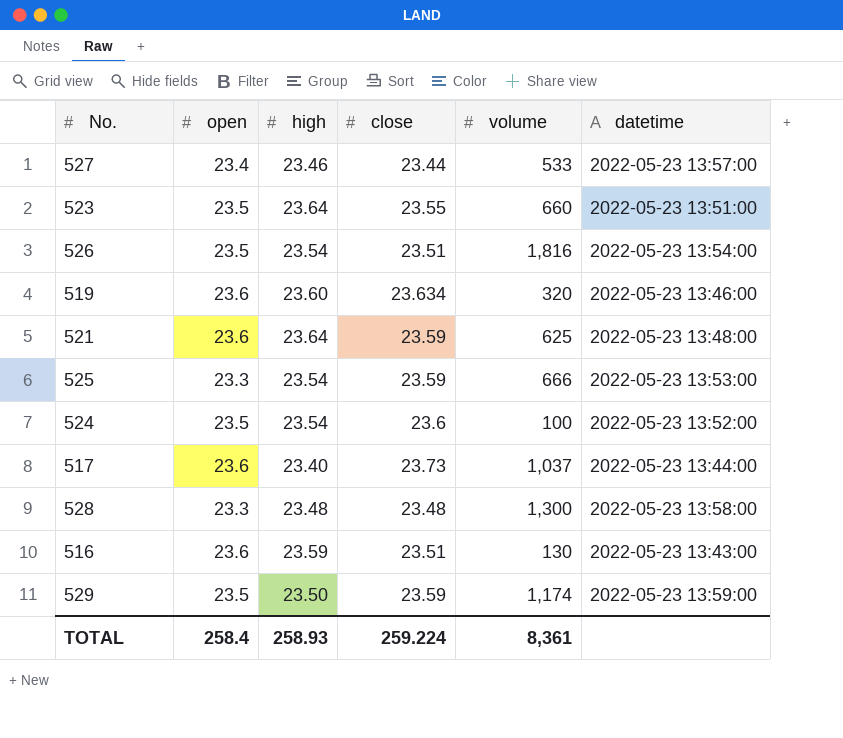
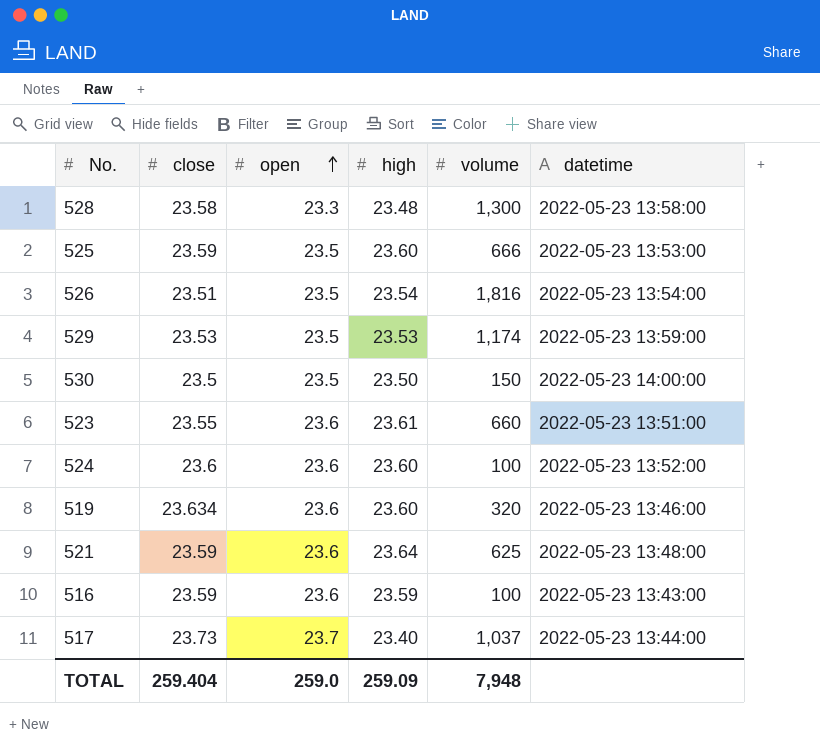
row order: none -> open ascending
column close | position: 4 -> 2
row 527: 23.4 | 23.46 | 23.44 | 533 | 2022-05-23 13:57:00 -> none
528 | close: 23.48 -> 23.58
525 | open: 23.3 -> 23.5
525 | high: 23.54 -> 23.60
529 | close: 23.59 -> 23.53
529 | high: 23.50 -> 23.53
row 530: none -> 23.5 | 23.5 | 23.50 | 150 | 2022-05-23 14:00:00
523 | open: 23.5 -> 23.6
523 | high: 23.64 -> 23.61
524 | open: 23.5 -> 23.6
524 | high: 23.54 -> 23.60
516 | close: 23.51 -> 23.59
516 | volume: 130 -> 100
517 | open: 23.6 -> 23.7
TOTAL | close: 259.224 -> 259.404
TOTAL | open: 258.4 -> 259.0
TOTAL | high: 258.93 -> 259.09
TOTAL | volume: 8,361 -> 7,948

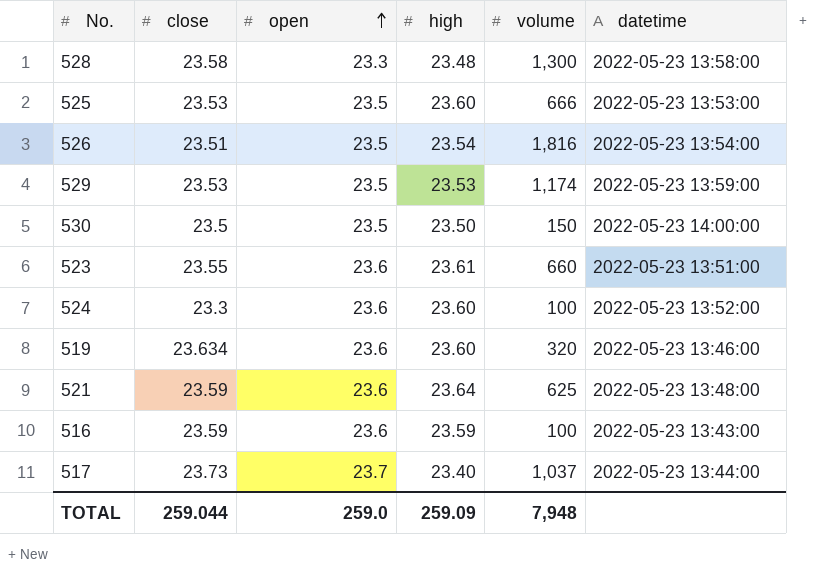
525 | close: 23.59 -> 23.53
524 | close: 23.6 -> 23.3
TOTAL | close: 259.404 -> 259.044

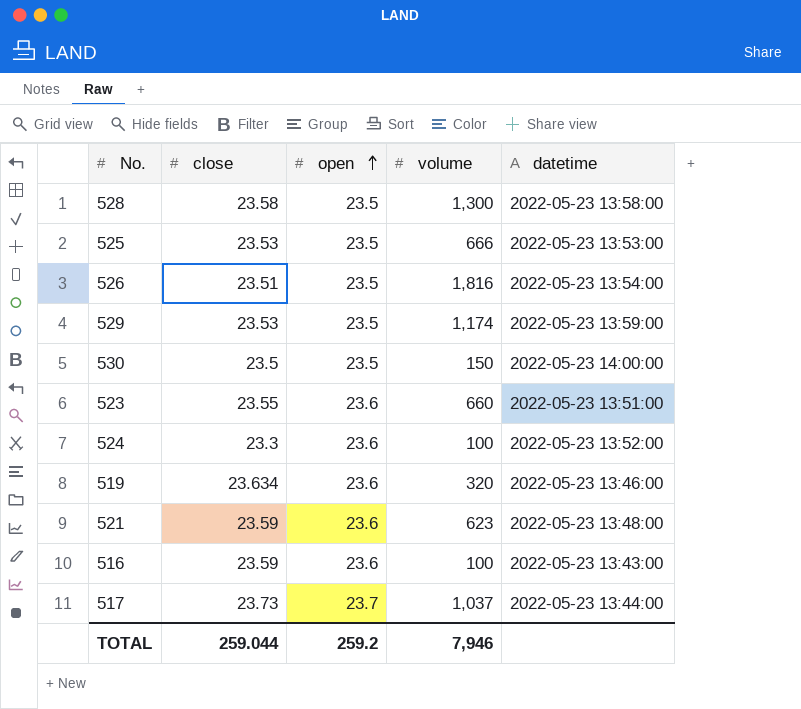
column high | position: 4 -> none
528 | open: 23.3 -> 23.5
521 | volume: 625 -> 623
TOTAL | open: 259.0 -> 259.2
TOTAL | volume: 7,948 -> 7,946

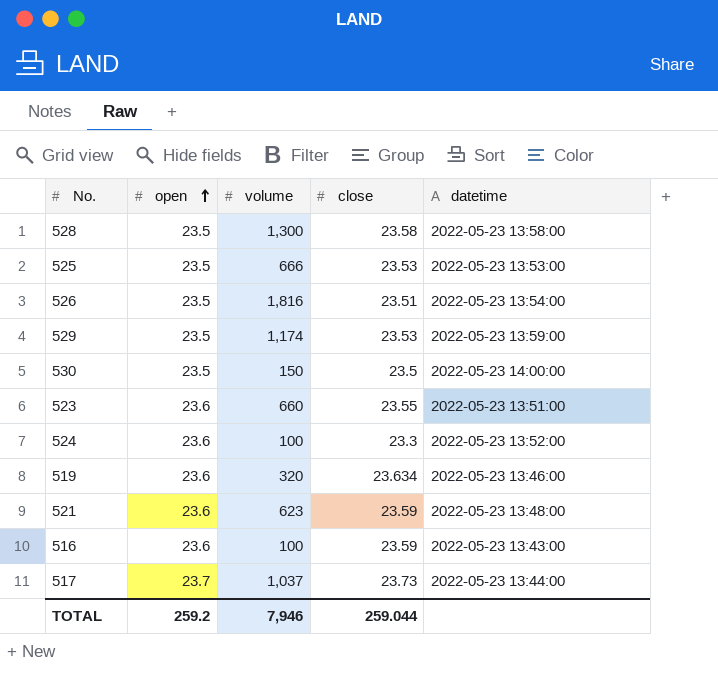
column close | position: 2 -> 4

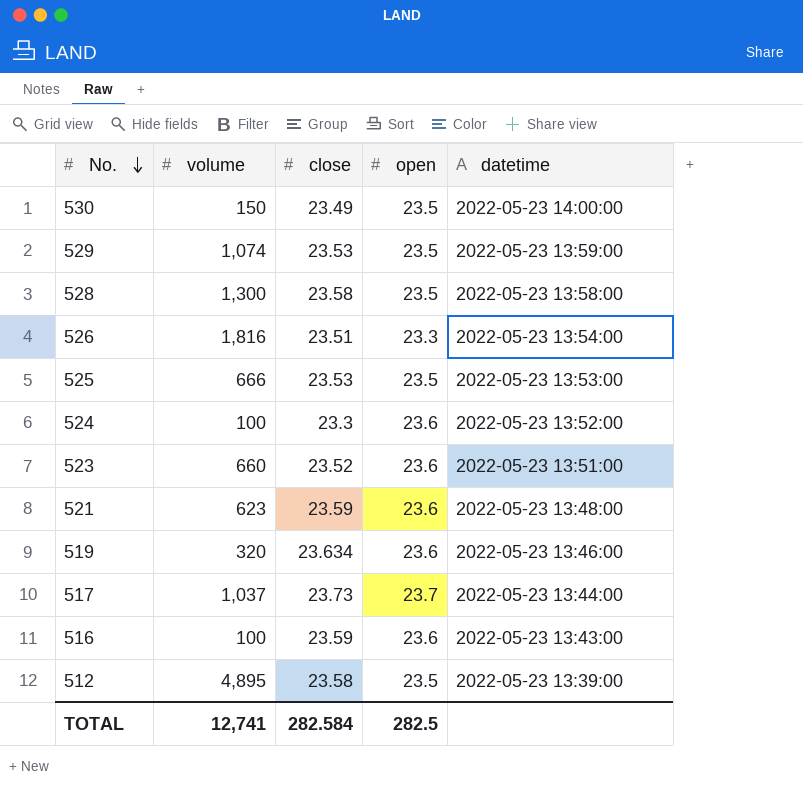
row order: open ascending -> No. descending
column open | position: 2 -> 4
530 | close: 23.5 -> 23.49
529 | volume: 1,174 -> 1,074
526 | open: 23.5 -> 23.3
523 | close: 23.55 -> 23.52
row 512: none -> 4,895 | 23.58 | 23.5 | 2022-05-23 13:39:00
TOTAL | volume: 7,946 -> 12,741
TOTAL | close: 259.044 -> 282.584
TOTAL | open: 259.2 -> 282.5

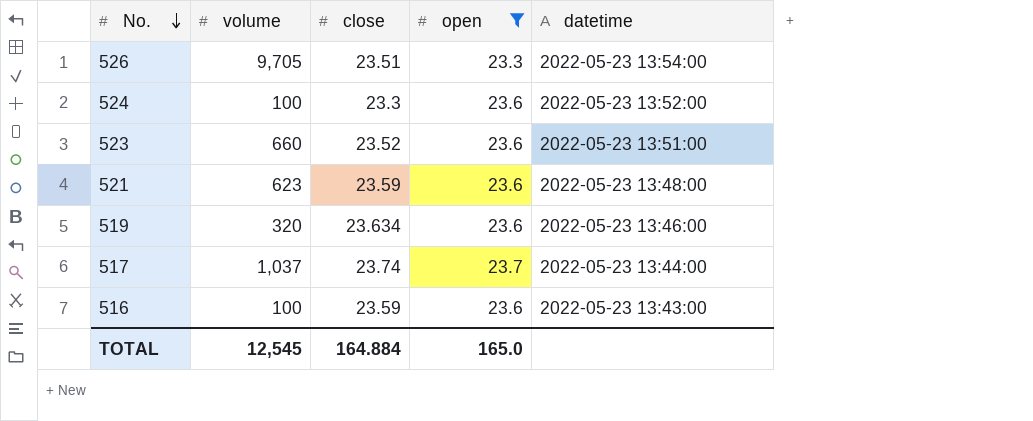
filter: none -> open != 23.5
526 | volume: 1,816 -> 9,705
517 | close: 23.73 -> 23.74
TOTAL | volume: 12,741 -> 12,545
TOTAL | close: 282.584 -> 164.884
TOTAL | open: 282.5 -> 165.0

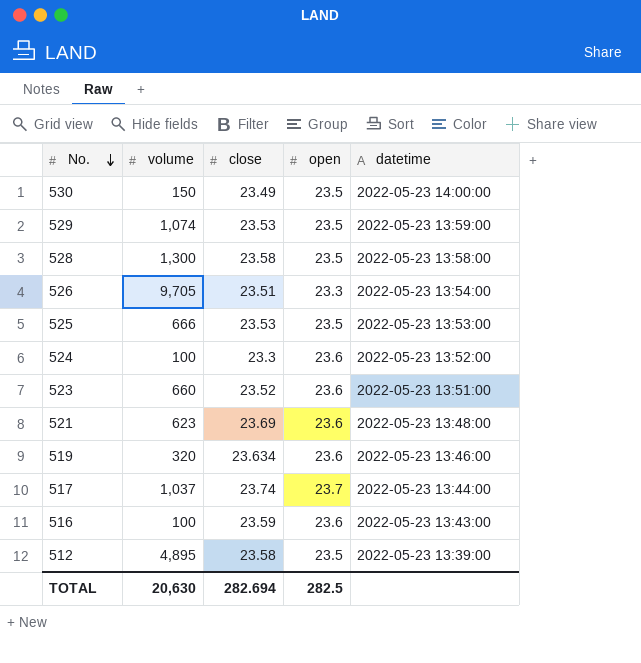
filter: open != 23.5 -> none
521 | close: 23.59 -> 23.69
TOTAL | volume: 12,545 -> 20,630
TOTAL | close: 164.884 -> 282.694
TOTAL | open: 165.0 -> 282.5

